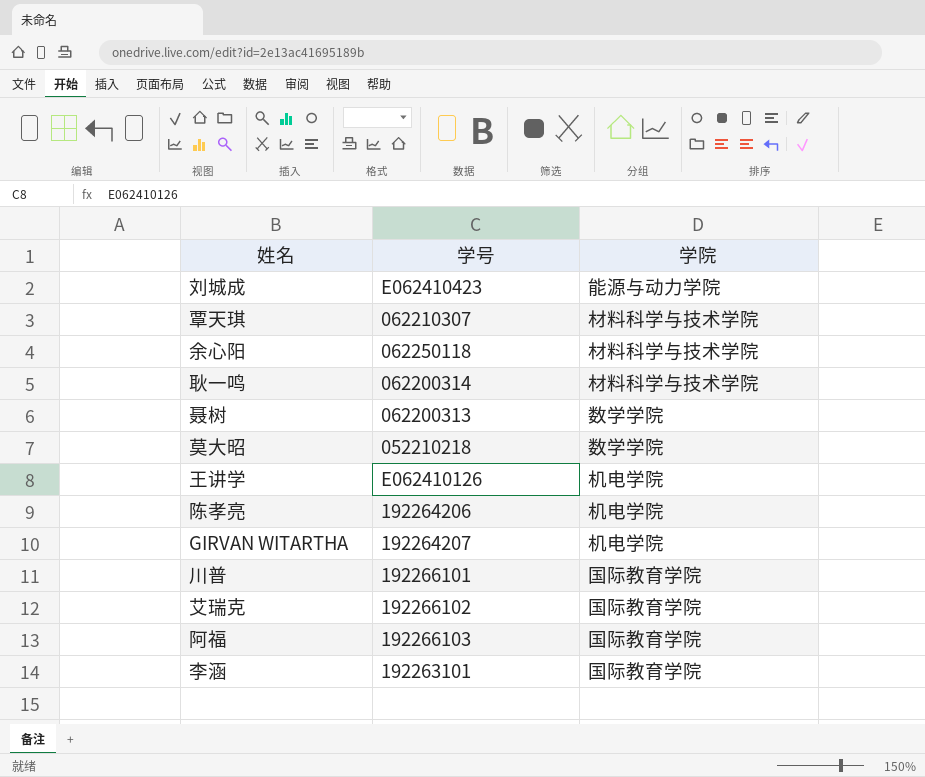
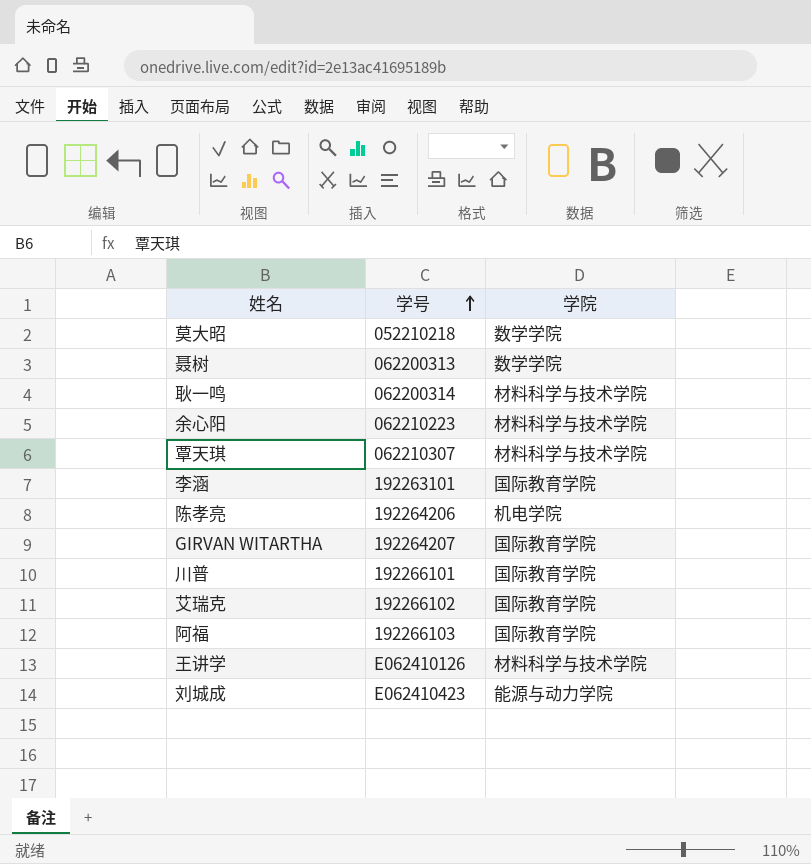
row order: none -> 学号 ascending
余心阳 | 学号: 062250118 -> 062210223
GIRVAN WITARTHA | 学院: 机电学院 -> 国际教育学院
王讲学 | 学院: 机电学院 -> 材料科学与技术学院

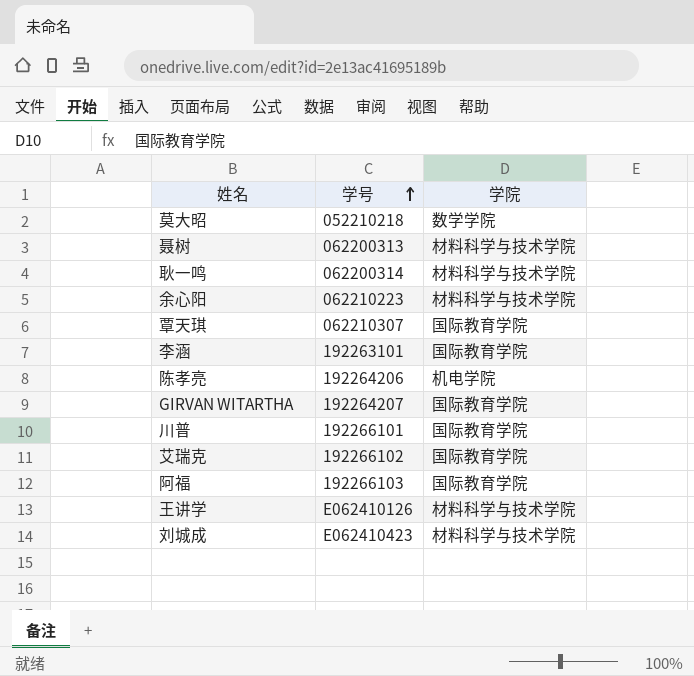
聂树 | 学院: 数学学院 -> 材料科学与技术学院
覃天琪 | 学院: 材料科学与技术学院 -> 国际教育学院
刘城成 | 学院: 能源与动力学院 -> 材料科学与技术学院

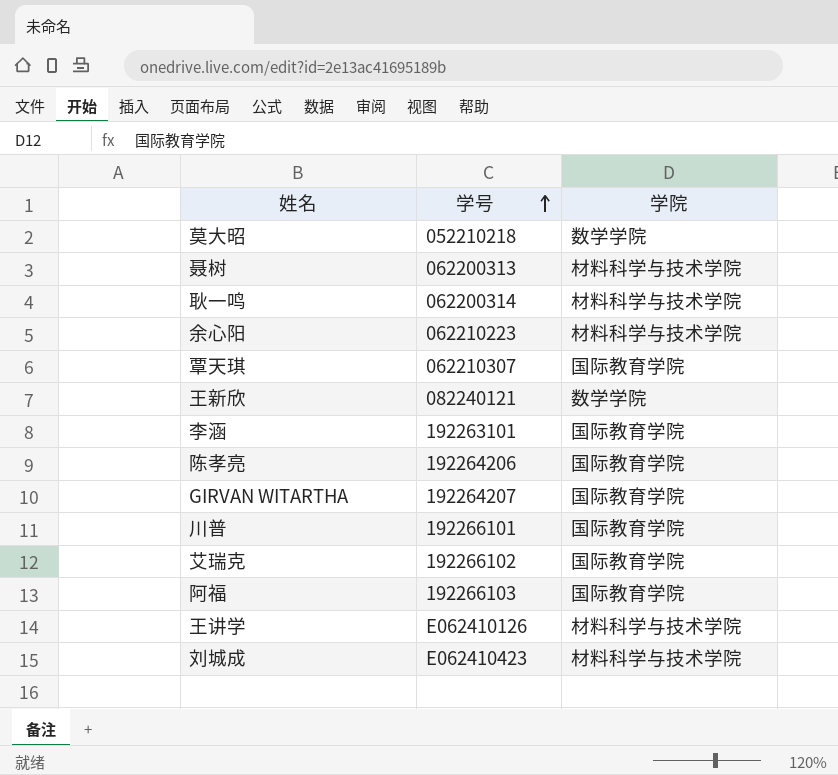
row 王新欣: none -> 082240121 | 数学学院
陈孝亮 | 学院: 机电学院 -> 国际教育学院

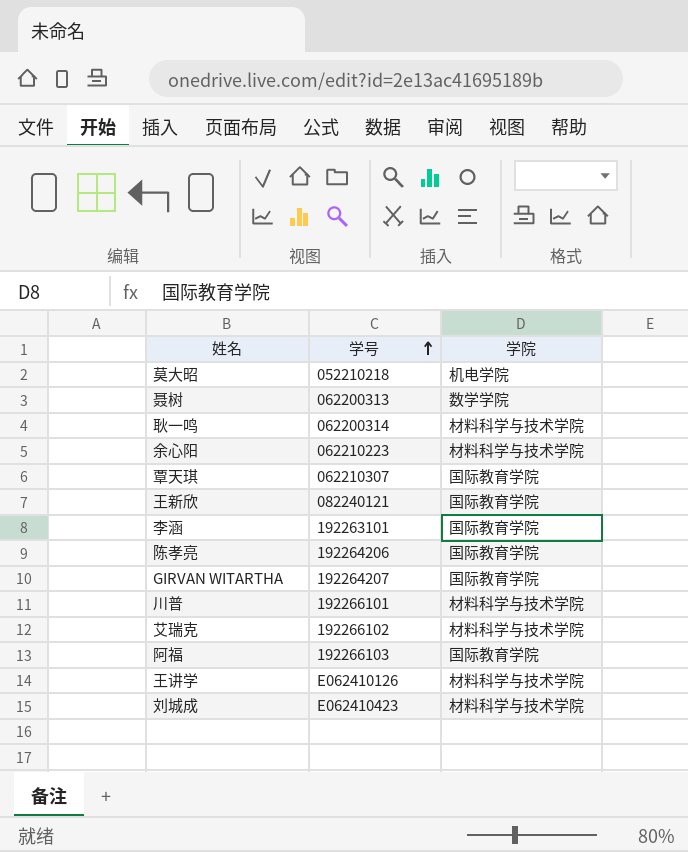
莫大昭 | 学院: 数学学院 -> 机电学院
聂树 | 学院: 材料科学与技术学院 -> 数学学院
王新欣 | 学院: 数学学院 -> 国际教育学院
川普 | 学院: 国际教育学院 -> 材料科学与技术学院
艾瑞克 | 学院: 国际教育学院 -> 材料科学与技术学院

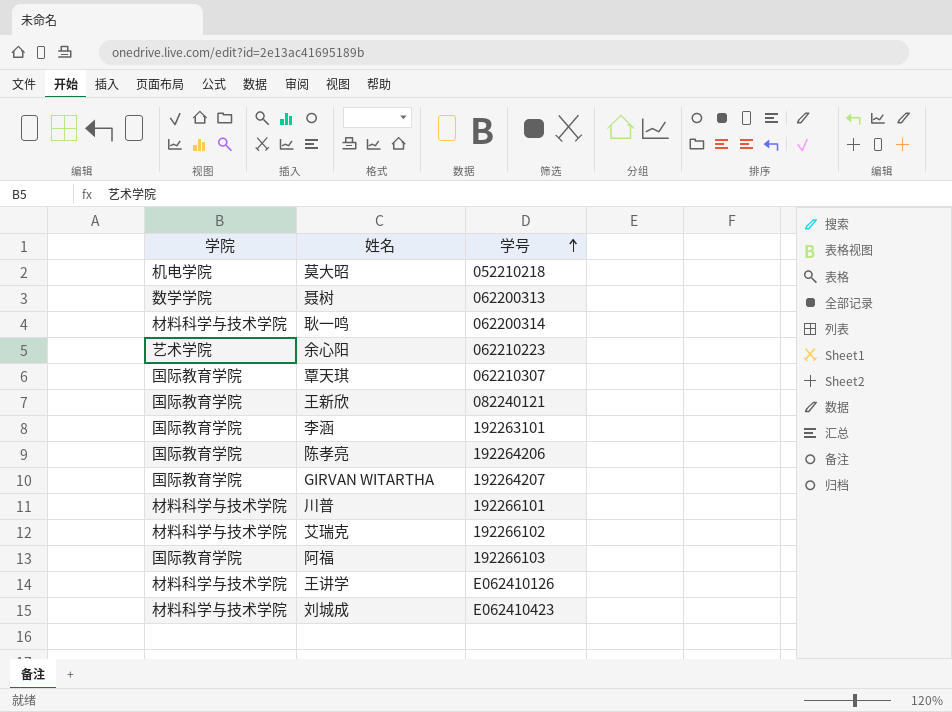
column 学院 | position: 3 -> 1
余心阳 | 学院: 材料科学与技术学院 -> 艺术学院

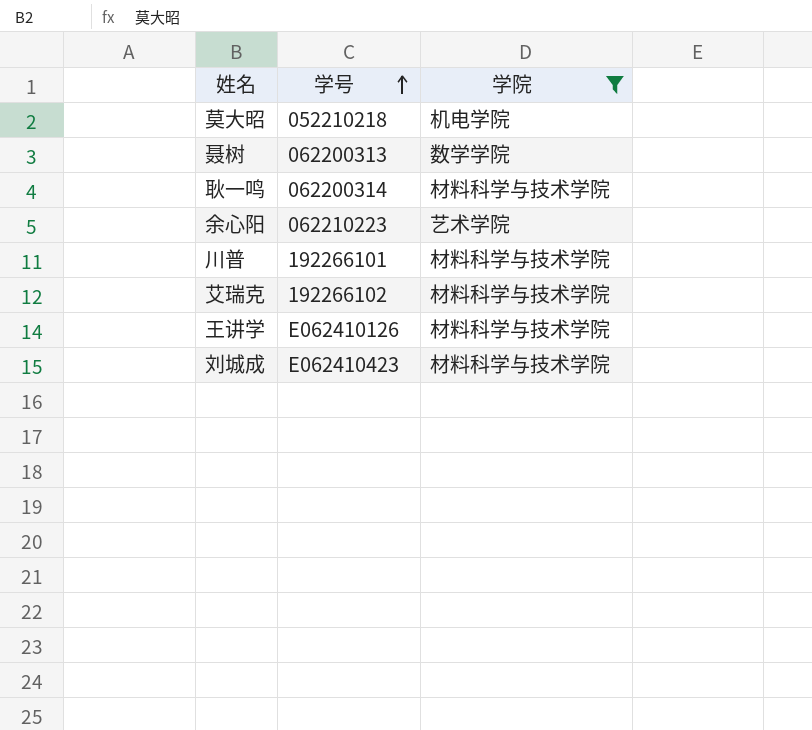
filter: none -> 学院 != 国际教育学院
column 学院 | position: 1 -> 3

